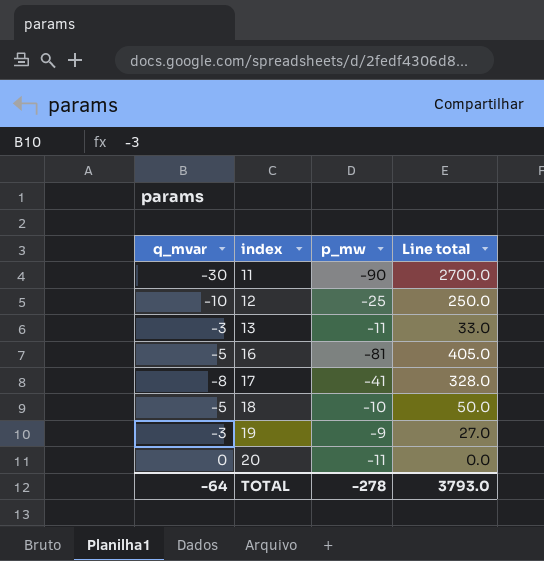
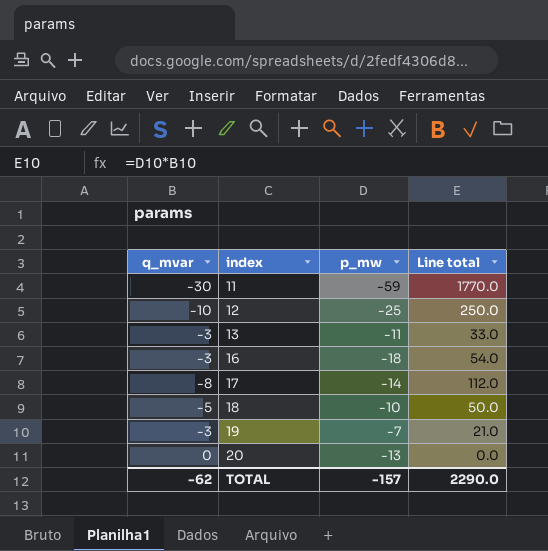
11 | p_mw: -90 -> -59
11 | Line total: 2700.0 -> 1770.0
16 | q_mvar: -5 -> -3
16 | p_mw: -81 -> -18
16 | Line total: 405.0 -> 54.0
17 | p_mw: -41 -> -14
17 | Line total: 328.0 -> 112.0
19 | p_mw: -9 -> -7
19 | Line total: 27.0 -> 21.0
20 | p_mw: -11 -> -13
TOTAL | q_mvar: -64 -> -62
TOTAL | p_mw: -278 -> -157
TOTAL | Line total: 3793.0 -> 2290.0

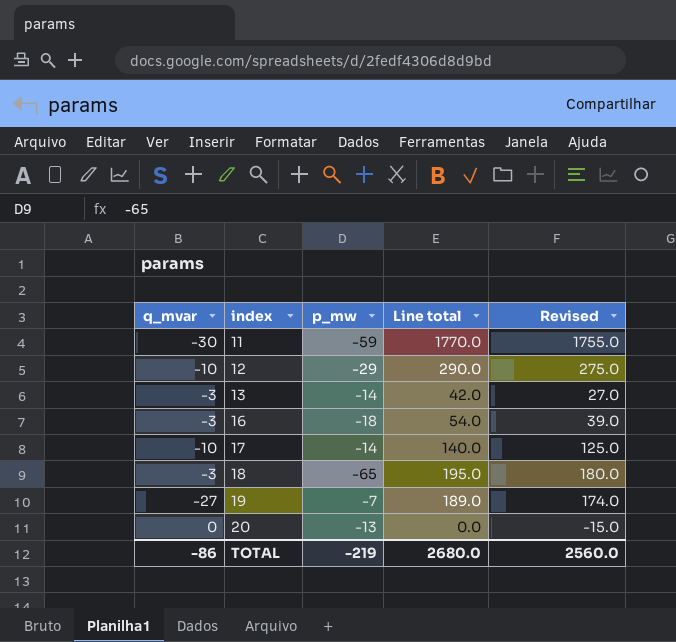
column Revised | formula: none -> [Line total] - 15
12 | p_mw: -25 -> -29
12 | Line total: 250.0 -> 290.0
13 | p_mw: -11 -> -14
13 | Line total: 33.0 -> 42.0
17 | q_mvar: -8 -> -10
17 | Line total: 112.0 -> 140.0
18 | q_mvar: -5 -> -3
18 | p_mw: -10 -> -65
18 | Line total: 50.0 -> 195.0
19 | q_mvar: -3 -> -27
19 | Line total: 21.0 -> 189.0
TOTAL | q_mvar: -62 -> -86
TOTAL | p_mw: -157 -> -219
TOTAL | Line total: 2290.0 -> 2680.0

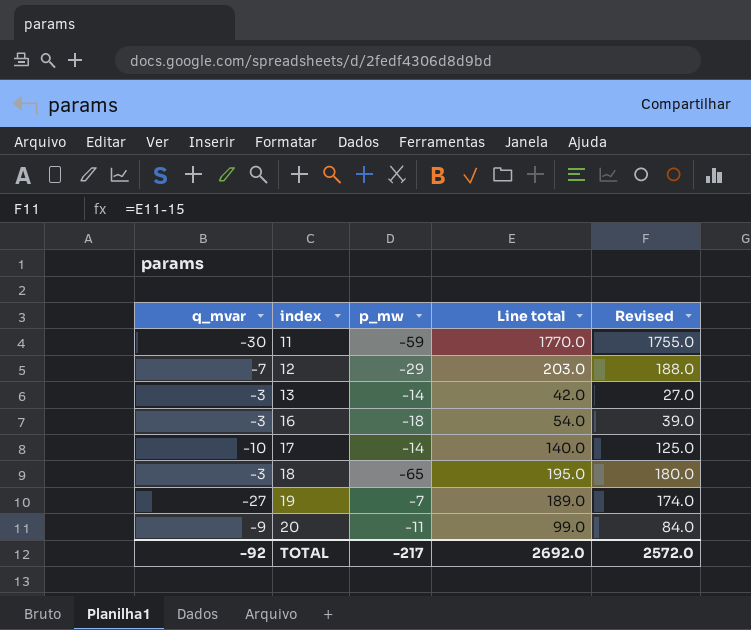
12 | q_mvar: -10 -> -7
12 | Line total: 290.0 -> 203.0
12 | Revised: 275.0 -> 188.0
20 | q_mvar: 0 -> -9
20 | p_mw: -13 -> -11
20 | Line total: 0.0 -> 99.0
20 | Revised: -15.0 -> 84.0
TOTAL | q_mvar: -86 -> -92
TOTAL | p_mw: -219 -> -217
TOTAL | Line total: 2680.0 -> 2692.0
TOTAL | Revised: 2560.0 -> 2572.0

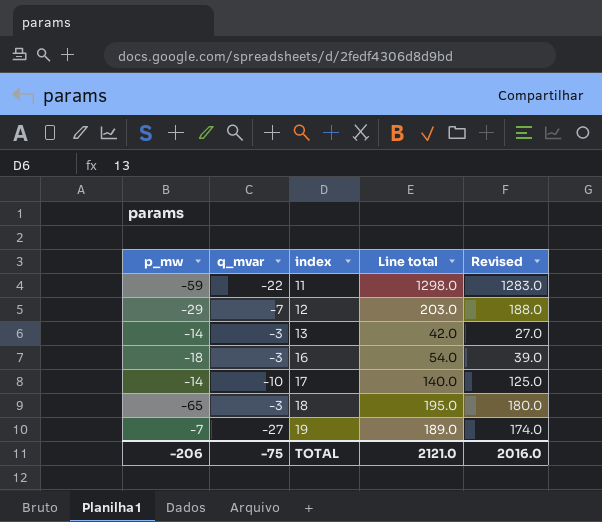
column p_mw | position: 3 -> 1
row 20: -9 | -11 | 99.0 | 84.0 -> none
11 | q_mvar: -30 -> -22
11 | Line total: 1770.0 -> 1298.0
11 | Revised: 1755.0 -> 1283.0
TOTAL | p_mw: -217 -> -206
TOTAL | q_mvar: -92 -> -75
TOTAL | Line total: 2692.0 -> 2121.0
TOTAL | Revised: 2572.0 -> 2016.0

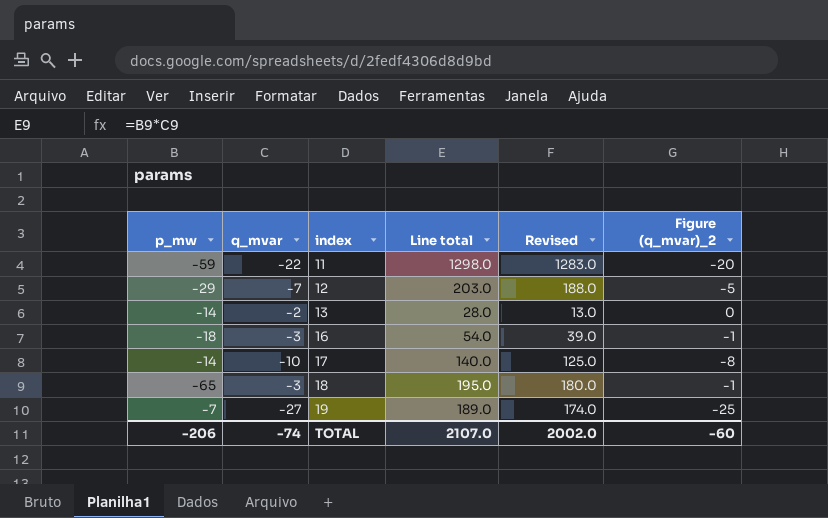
column Figure (q_mvar)_2 | formula: none -> [q_mvar] + 2
13 | q_mvar: -3 -> -2
13 | Line total: 42.0 -> 28.0
13 | Revised: 27.0 -> 13.0
TOTAL | q_mvar: -75 -> -74
TOTAL | Line total: 2121.0 -> 2107.0
TOTAL | Revised: 2016.0 -> 2002.0

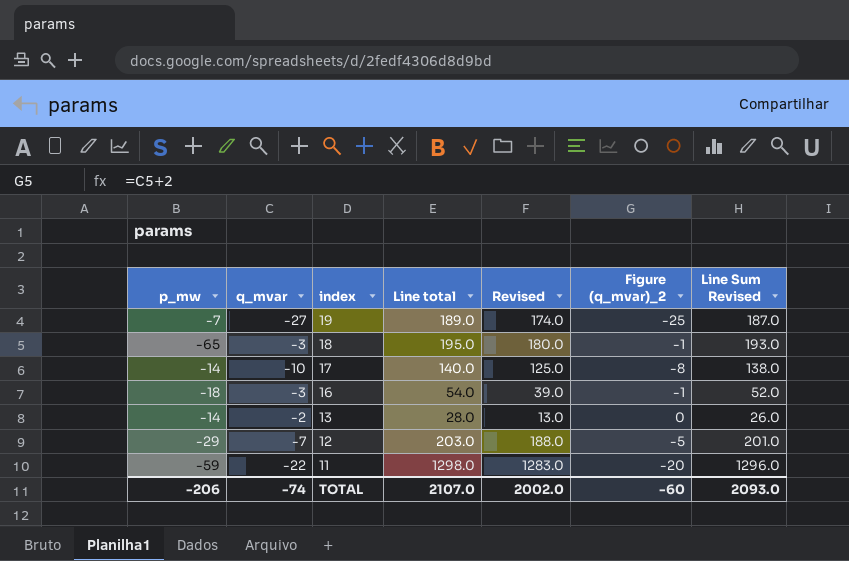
row order: index ascending -> index descending
column Line Sum Revised | formula: none -> [Line total] - 2

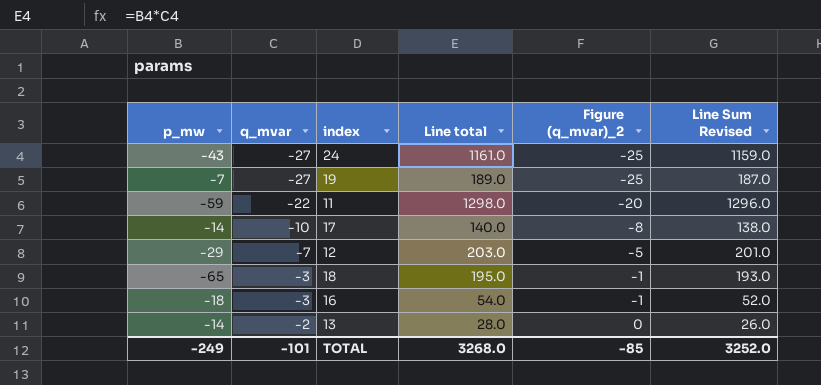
row order: index descending -> q_mvar ascending
column Revised | formula: [Line total] - 15 -> none
row 24: none -> -43 | -27 | 1161.0 | -25 | 1159.0
TOTAL | p_mw: -206 -> -249
TOTAL | q_mvar: -74 -> -101
TOTAL | Line total: 2107.0 -> 3268.0
TOTAL | Figure (q_mvar)_2: -60 -> -85
TOTAL | Line Sum Revised: 2093.0 -> 3252.0

